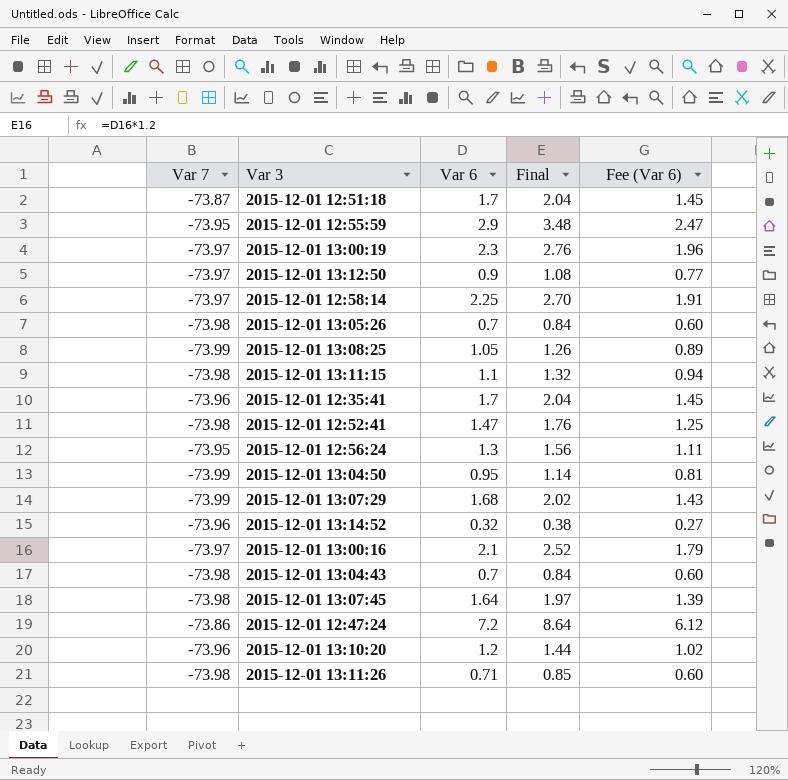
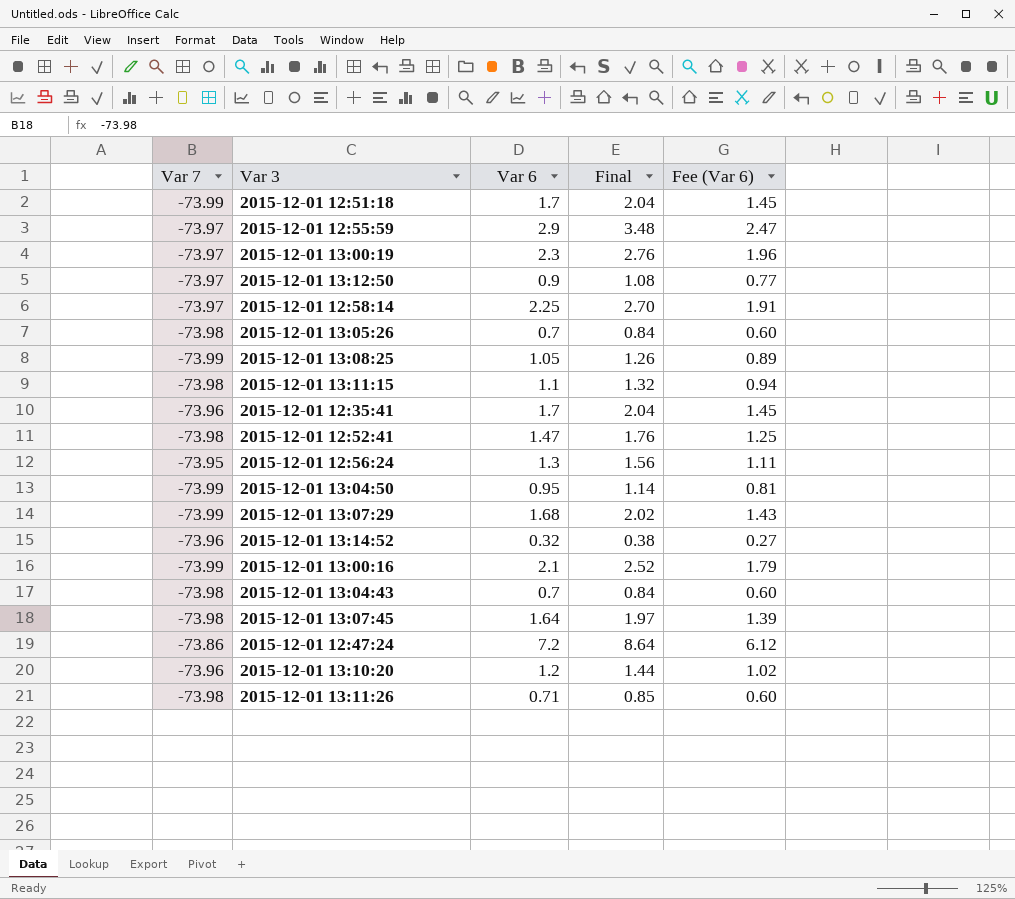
2015-12-01 12:51:18 | Var 7: -73.87 -> -73.99
2015-12-01 12:55:59 | Var 7: -73.95 -> -73.97
2015-12-01 13:00:16 | Var 7: -73.97 -> -73.99

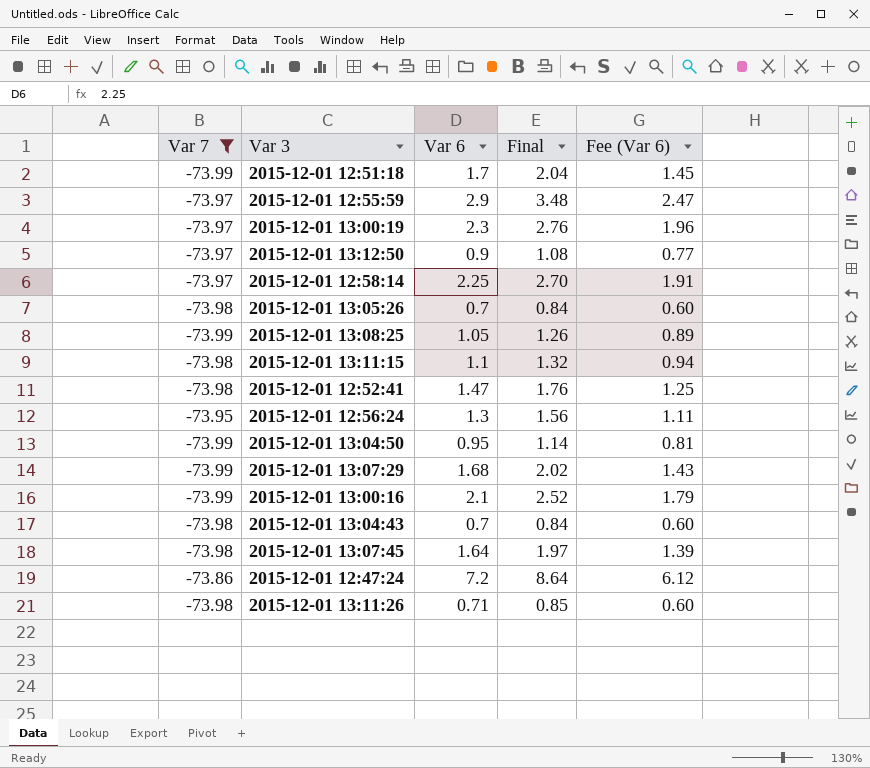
filter: none -> Var 7 != -73.96

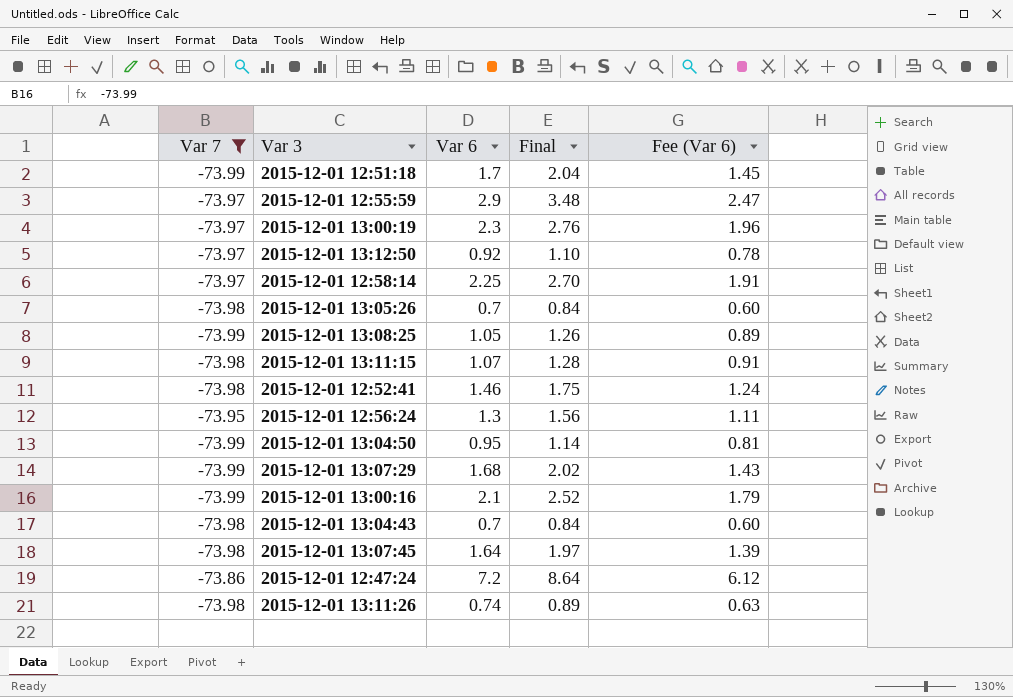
2015-12-01 13:12:50 | Var 6: 0.9 -> 0.92
2015-12-01 13:12:50 | Final: 1.08 -> 1.10
2015-12-01 13:12:50 | Fee (Var 6): 0.77 -> 0.78
2015-12-01 13:11:15 | Var 6: 1.1 -> 1.07
2015-12-01 13:11:15 | Final: 1.32 -> 1.28
2015-12-01 13:11:15 | Fee (Var 6): 0.94 -> 0.91
2015-12-01 12:52:41 | Var 6: 1.47 -> 1.46
2015-12-01 12:52:41 | Final: 1.76 -> 1.75
2015-12-01 12:52:41 | Fee (Var 6): 1.25 -> 1.24
2015-12-01 13:11:26 | Var 6: 0.71 -> 0.74
2015-12-01 13:11:26 | Final: 0.85 -> 0.89
2015-12-01 13:11:26 | Fee (Var 6): 0.60 -> 0.63

